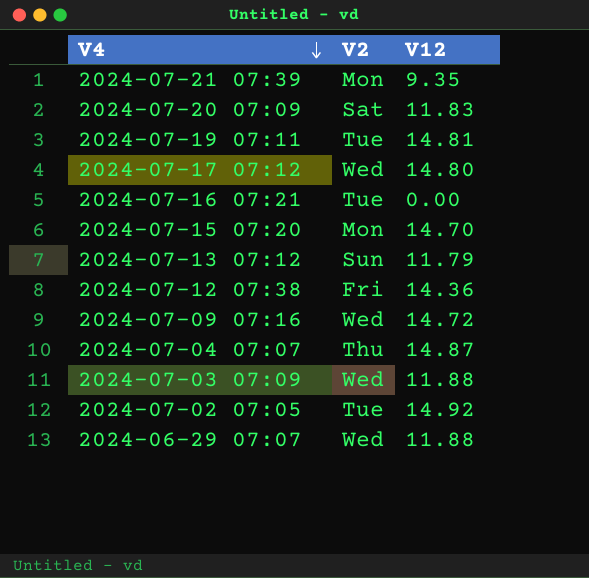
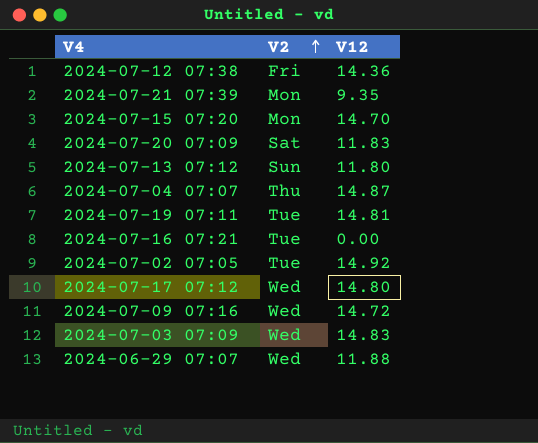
row order: V4 descending -> V2 ascending
2024-07-13 07:12 | V12: 11.79 -> 11.80
2024-07-03 07:09 | V12: 11.88 -> 14.83

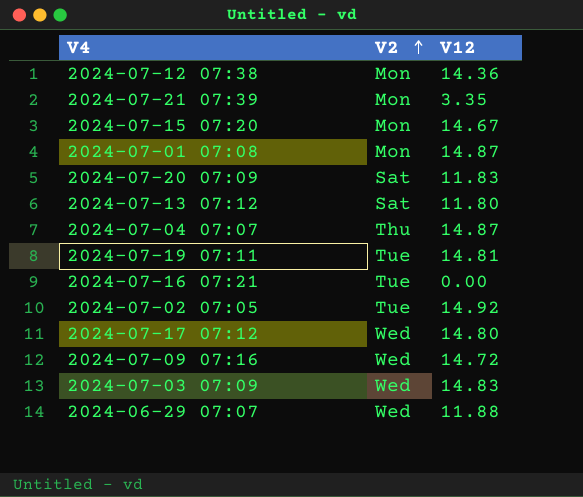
2024-07-12 07:38 | V2: Fri -> Mon
2024-07-21 07:39 | V12: 9.35 -> 3.35
2024-07-15 07:20 | V12: 14.70 -> 14.67
row 2024-07-01 07:08: none -> Mon | 14.87
2024-07-13 07:12 | V2: Sun -> Sat

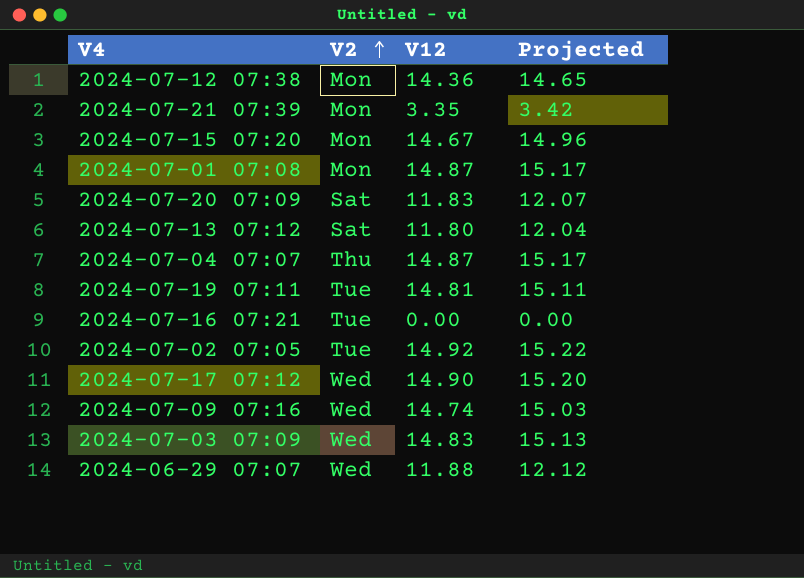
column Projected | formula: none -> [V12] * 1.02
2024-07-17 07:12 | V12: 14.80 -> 14.90
2024-07-09 07:16 | V12: 14.72 -> 14.74

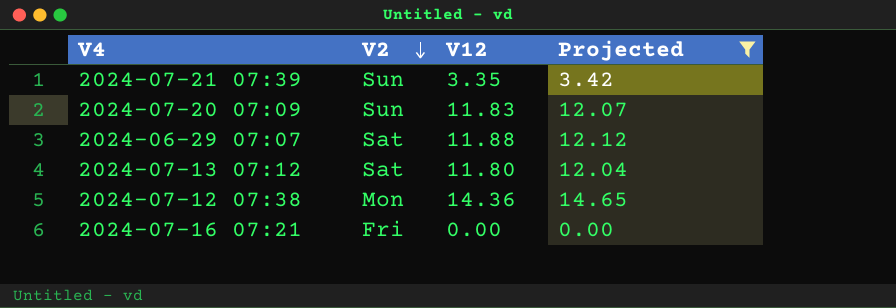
filter: none -> Projected <= 14.65
row order: V2 ascending -> V2 descending
2024-07-21 07:39 | V2: Mon -> Sun
2024-07-20 07:09 | V2: Sat -> Sun
2024-06-29 07:07 | V2: Wed -> Sat
2024-07-16 07:21 | V2: Tue -> Fri

